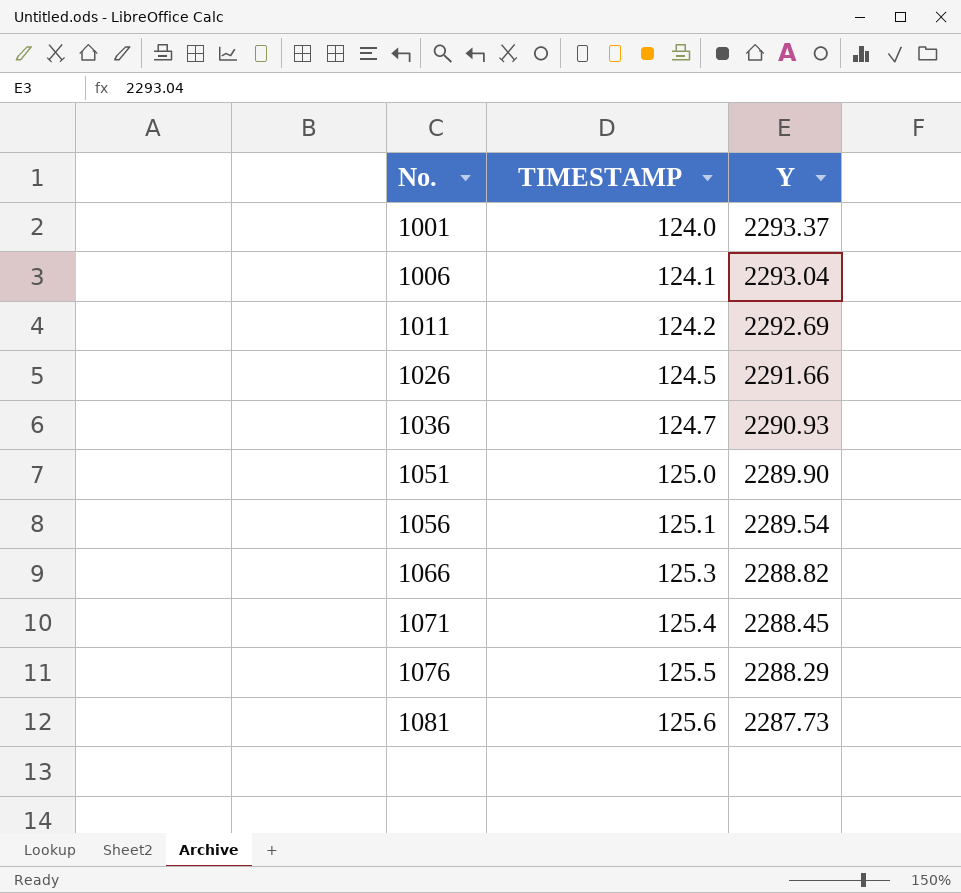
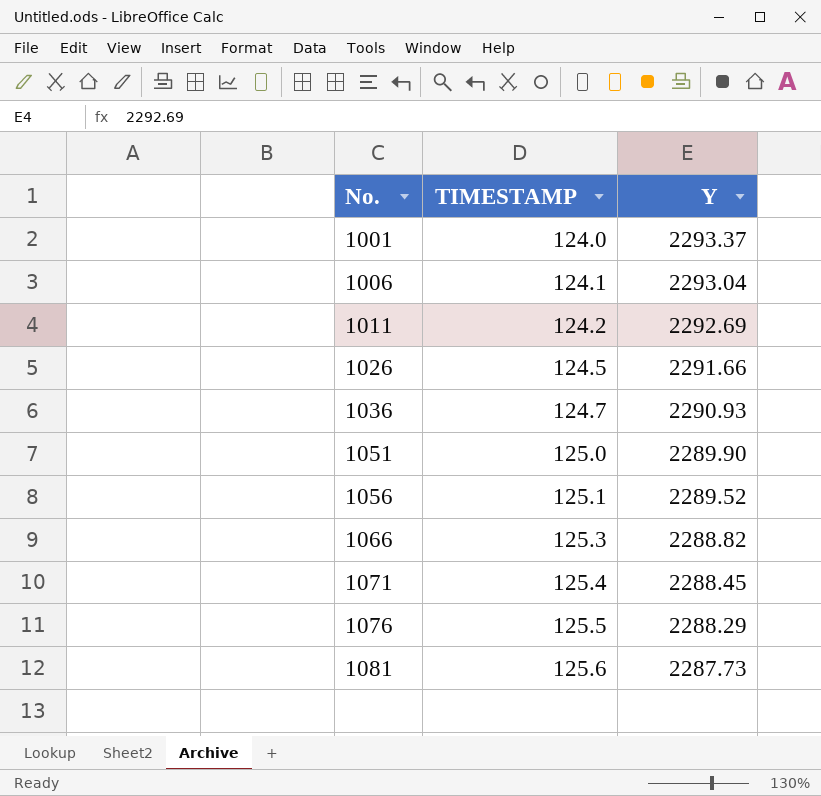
1056 | Y: 2289.54 -> 2289.52

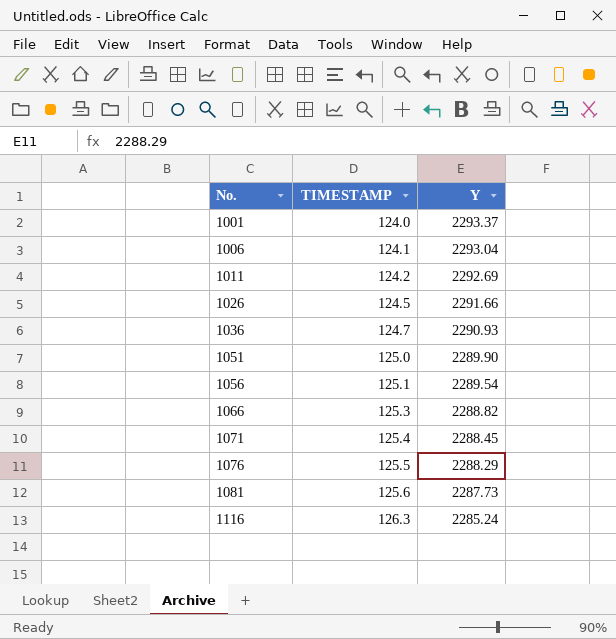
1056 | Y: 2289.52 -> 2289.54
row 1116: none -> 126.3 | 2285.24

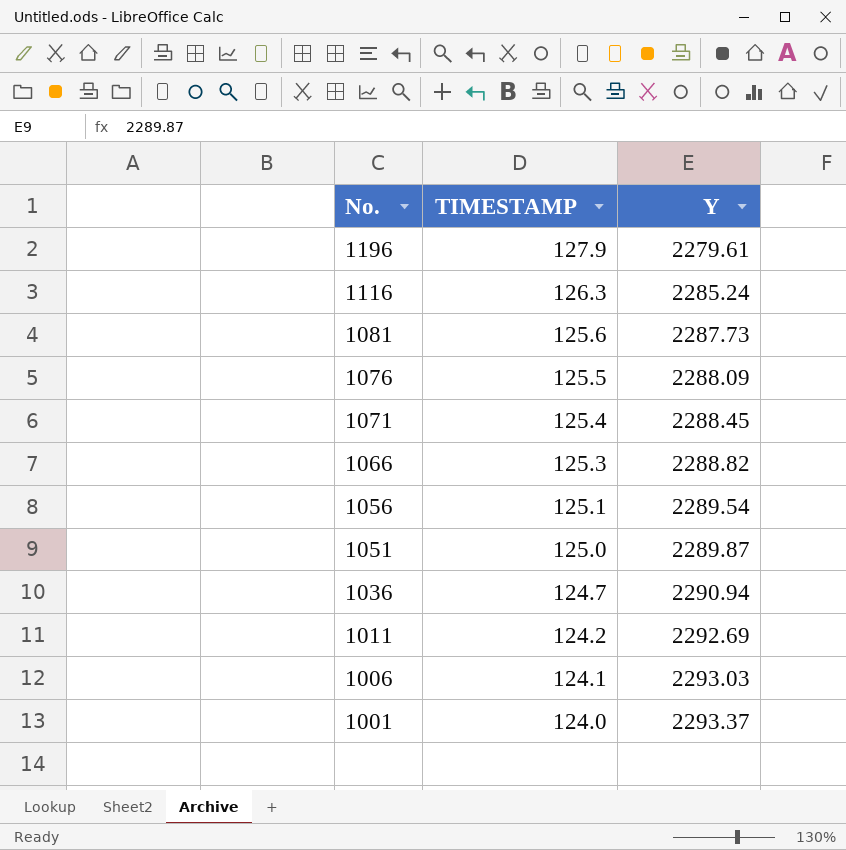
row order: No. ascending -> No. descending
row 1026: 124.5 | 2291.66 -> none
row 1196: none -> 127.9 | 2279.61
1076 | Y: 2288.29 -> 2288.09
1051 | Y: 2289.90 -> 2289.87
1036 | Y: 2290.93 -> 2290.94
1006 | Y: 2293.04 -> 2293.03

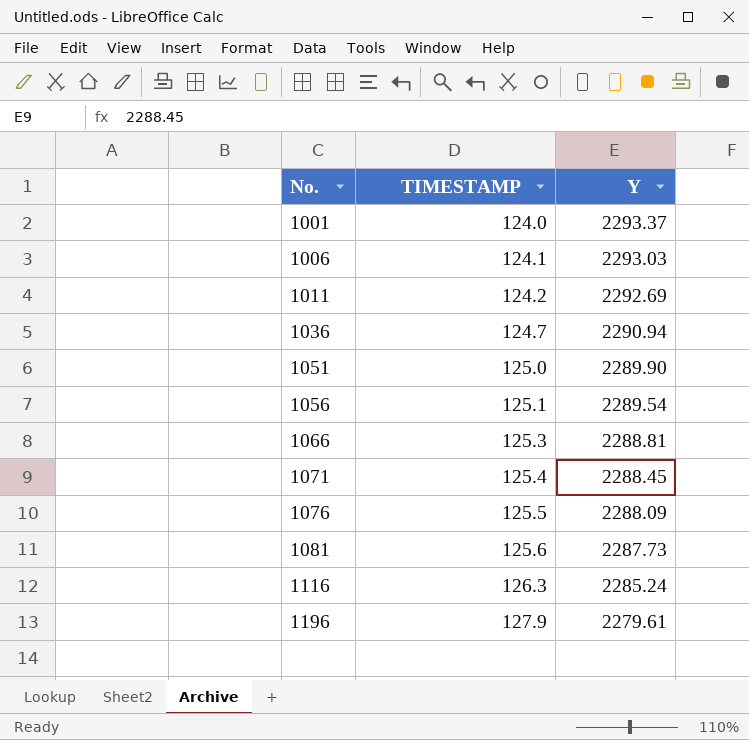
row order: No. descending -> No. ascending
1051 | Y: 2289.87 -> 2289.90
1066 | Y: 2288.82 -> 2288.81

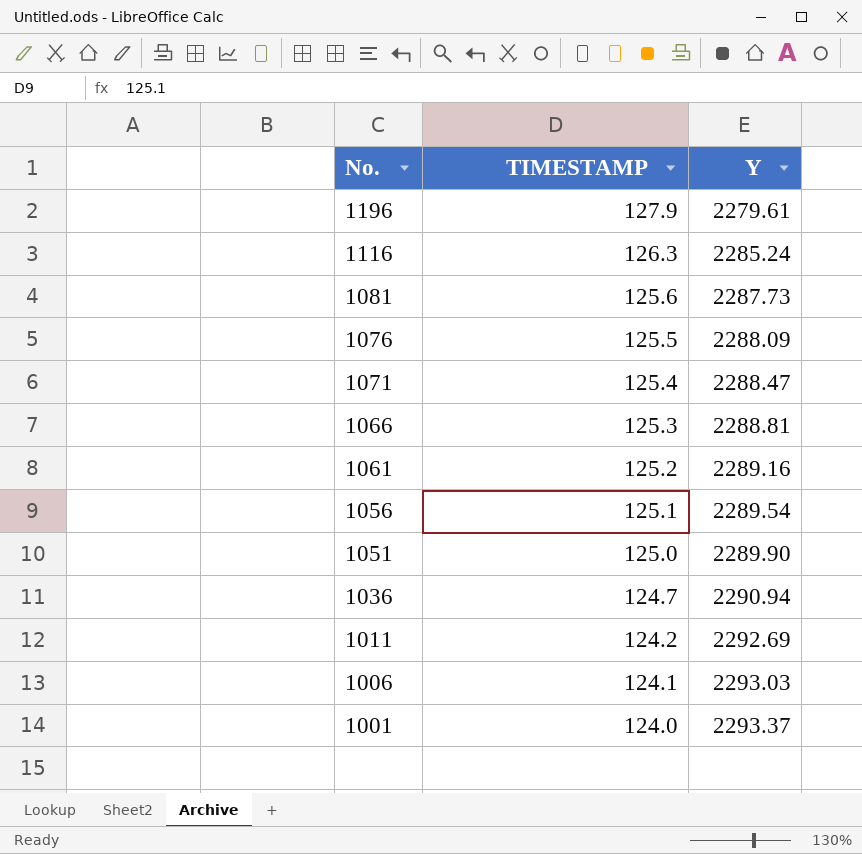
row order: No. ascending -> No. descending
1071 | Y: 2288.45 -> 2288.47
row 1061: none -> 125.2 | 2289.16

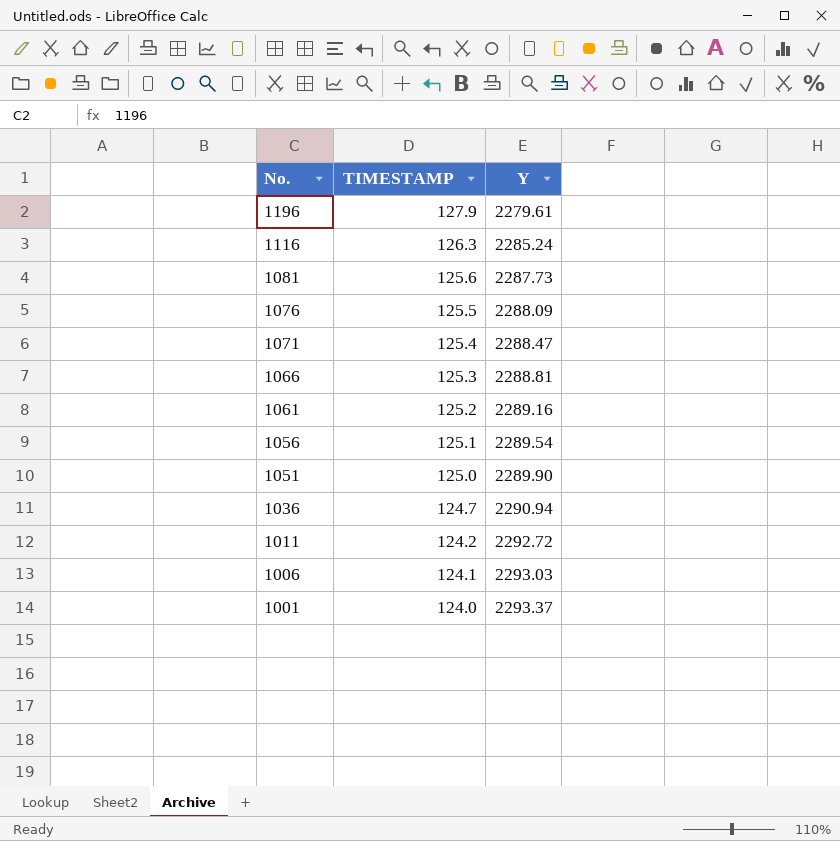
1011 | Y: 2292.69 -> 2292.72

